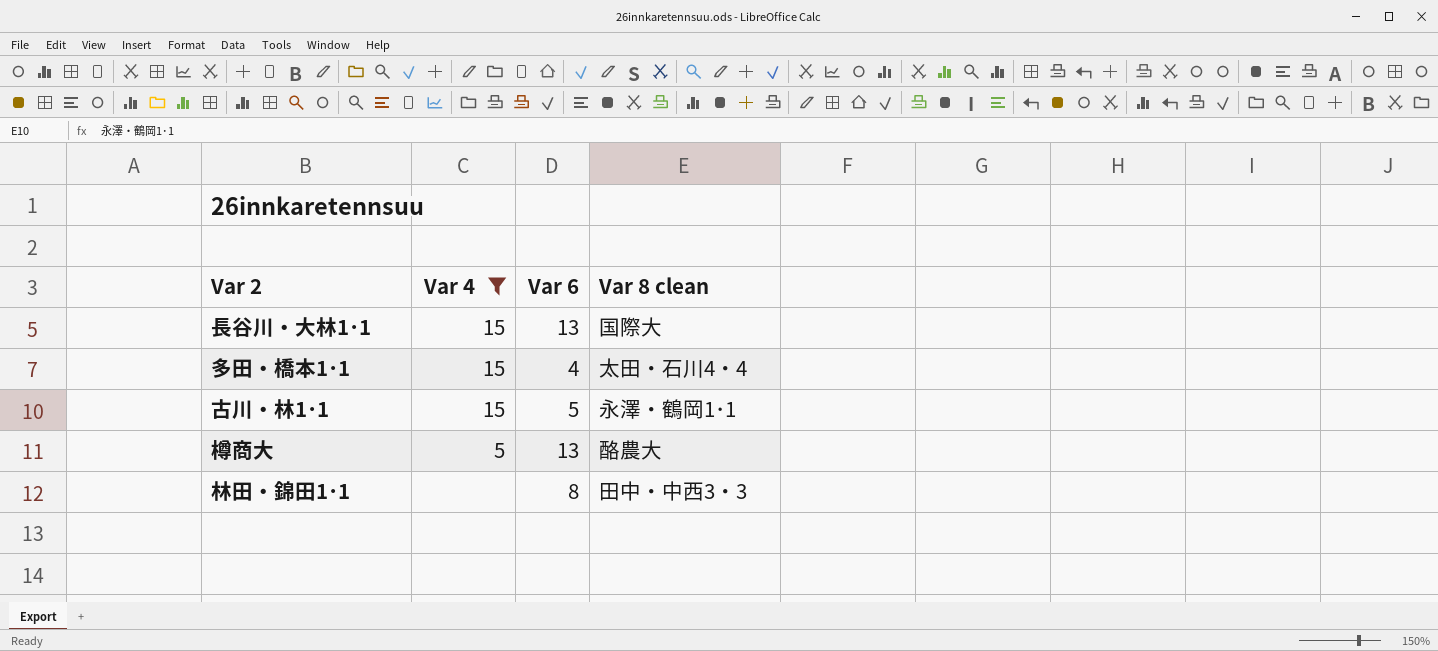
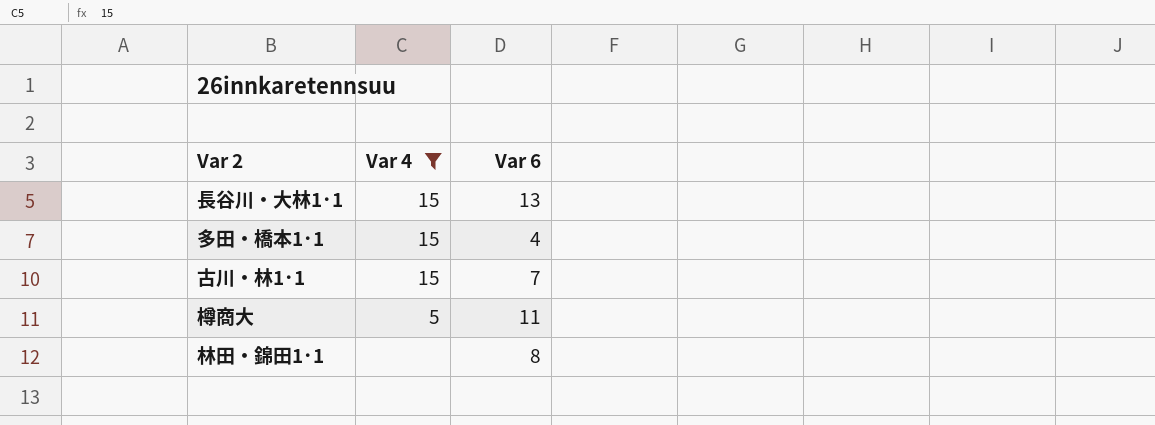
column Var 8 clean | position: 4 -> none
古川・林1･1 | Var 6: 5 -> 7
樽商大 | Var 6: 13 -> 11

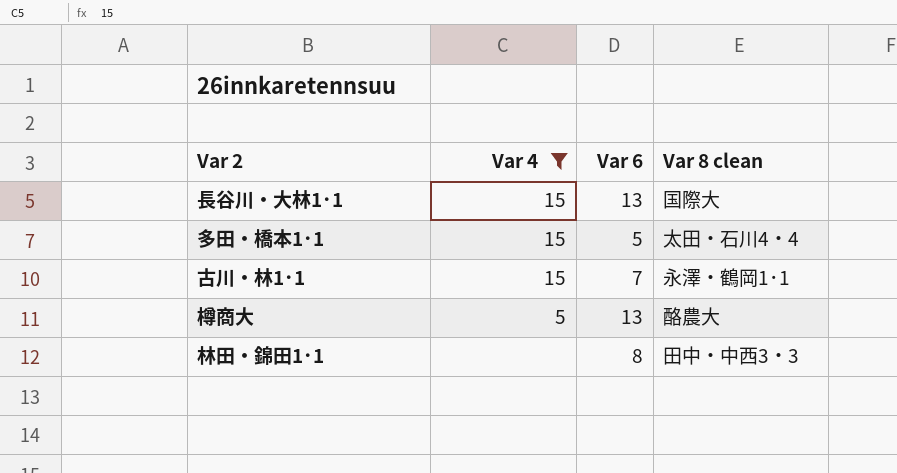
column Var 8 clean | position: none -> 4
多田・橋本1･1 | Var 6: 4 -> 5
樽商大 | Var 6: 11 -> 13

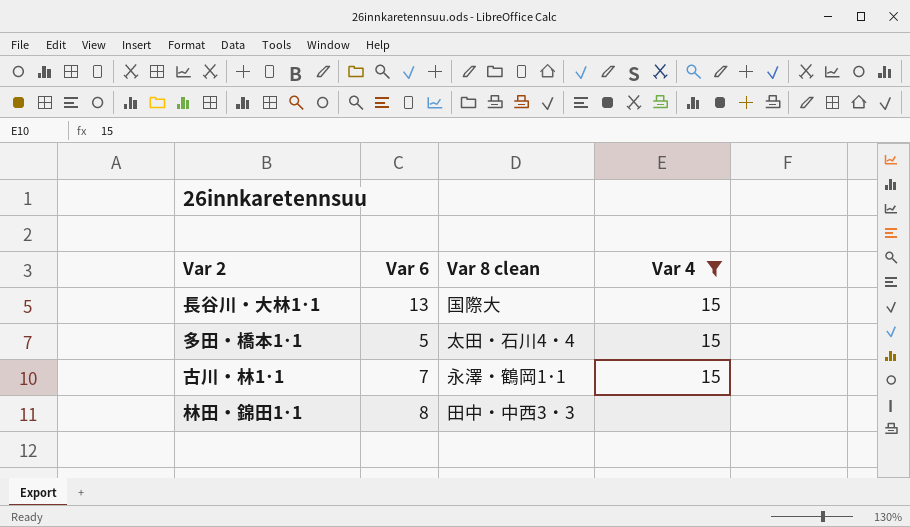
column Var 4 | position: 2 -> 4
row 樽商大: 5 | 13 | 酪農大 -> none

